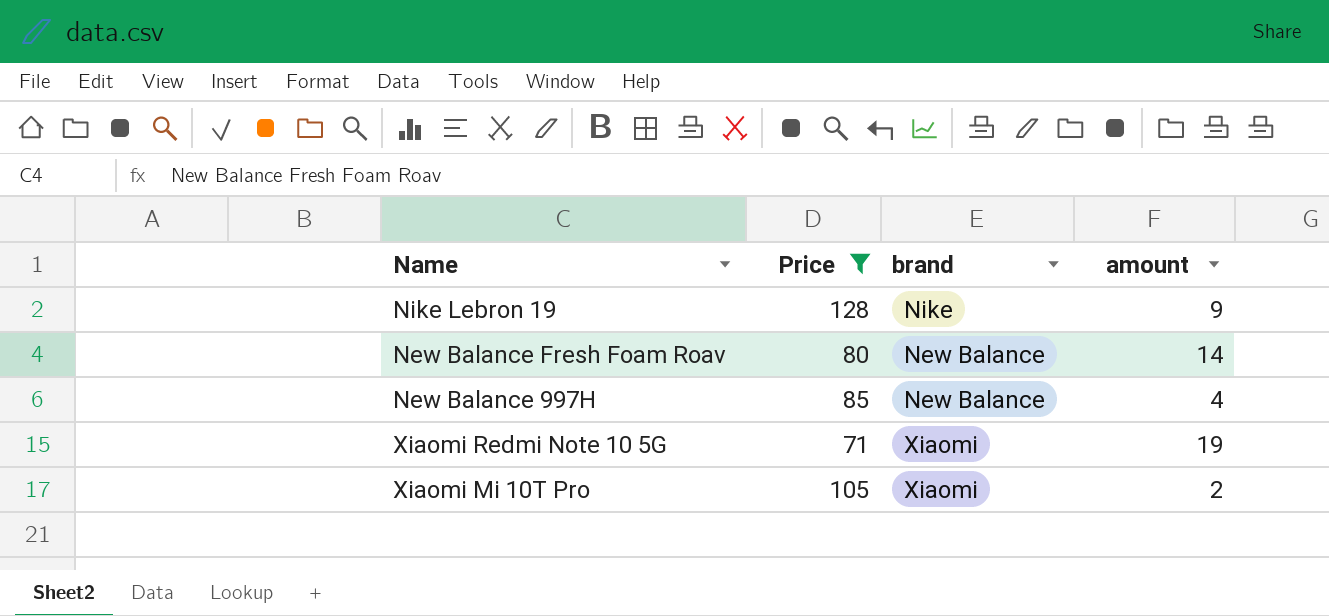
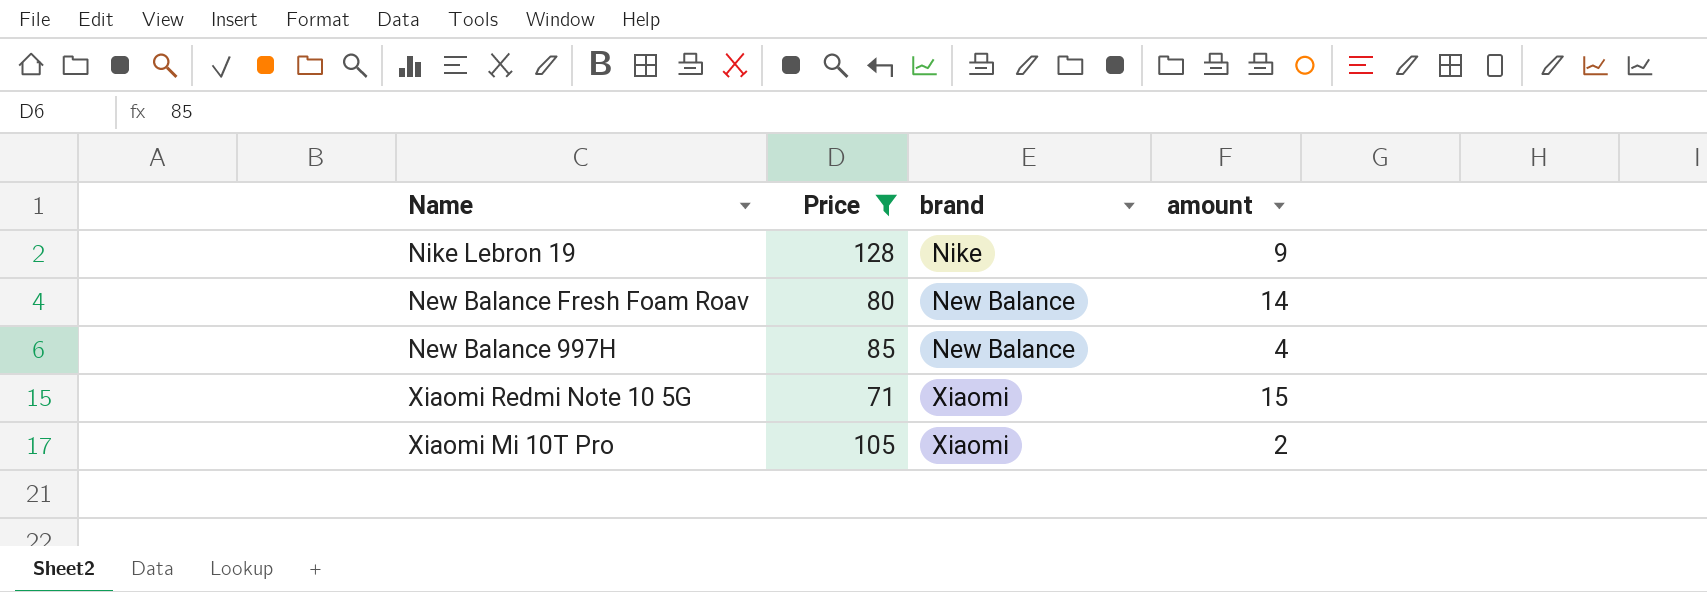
Xiaomi Redmi Note 10 5G | amount: 19 -> 15

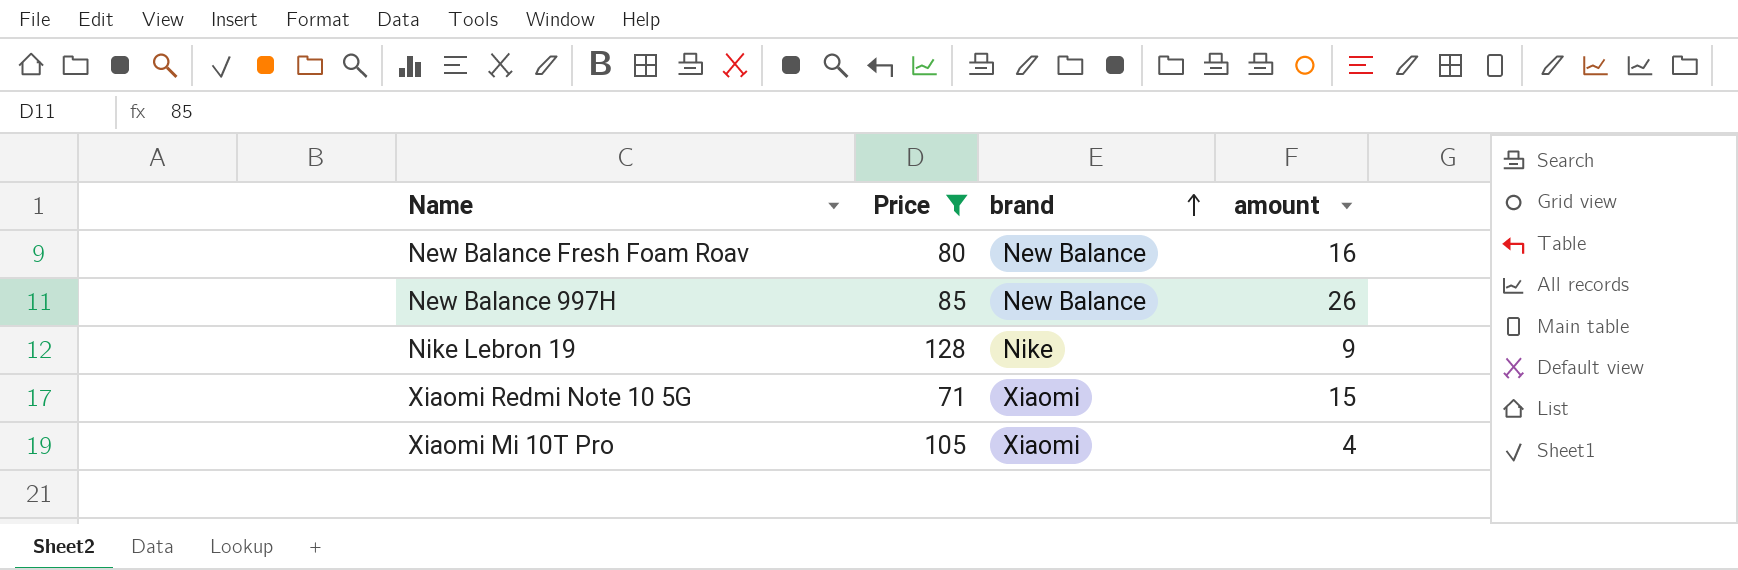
row order: none -> brand ascending
New Balance Fresh Foam Roav | amount: 14 -> 16
New Balance 997H | amount: 4 -> 26
Xiaomi Mi 10T Pro | amount: 2 -> 4

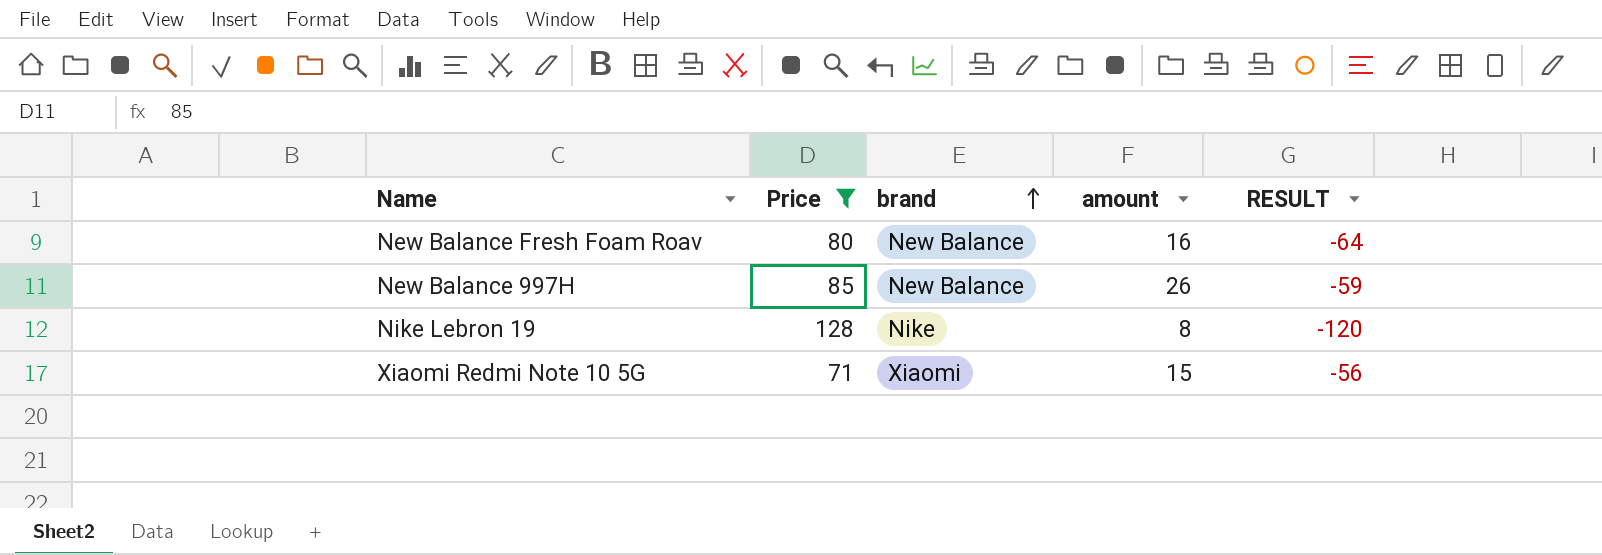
column RESULT | formula: none -> [amount] - [Price]
row Xiaomi Mi 10T Pro: 105 | Xiaomi | 4 -> none
Nike Lebron 19 | amount: 9 -> 8

